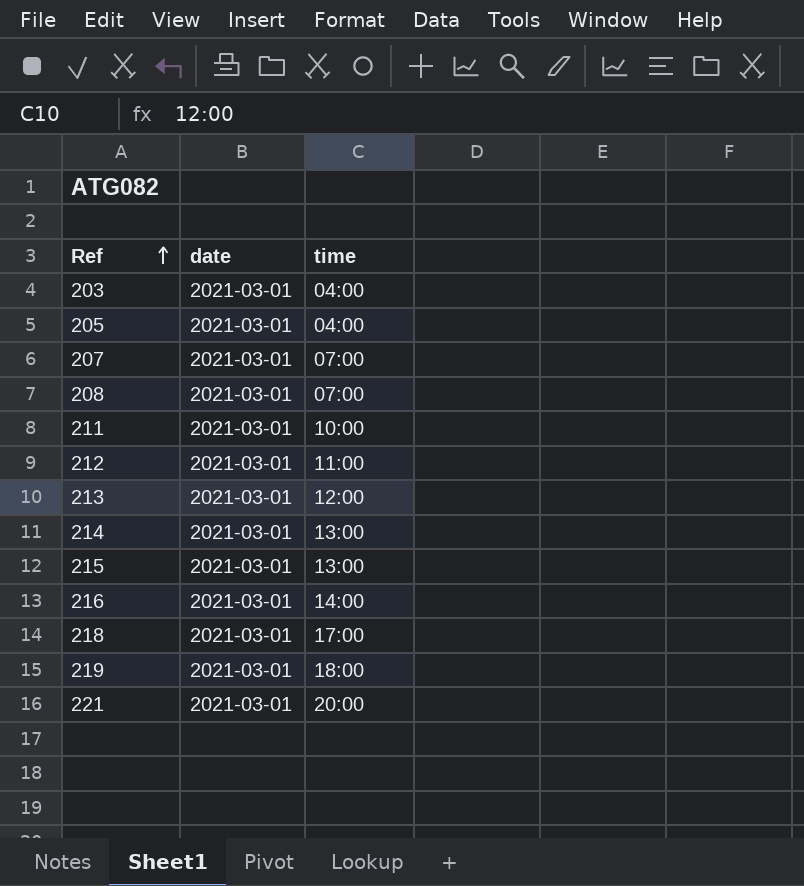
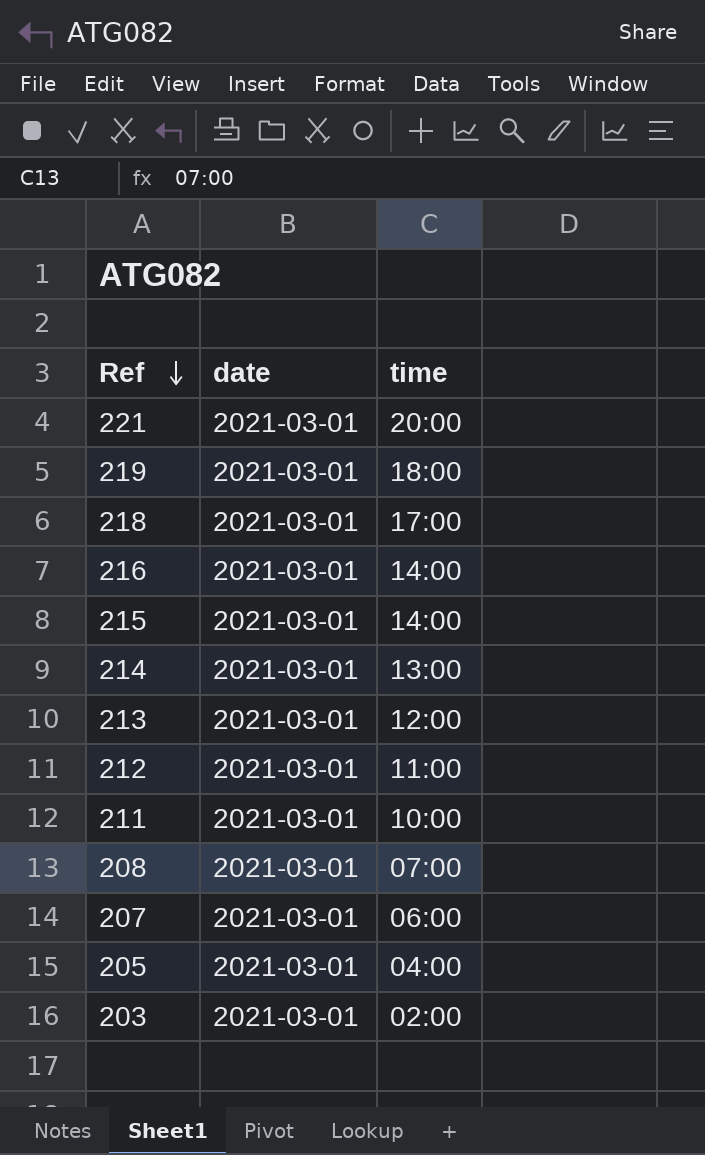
row order: Ref ascending -> Ref descending
215 | time: 13:00 -> 14:00
207 | time: 07:00 -> 06:00
203 | time: 04:00 -> 02:00

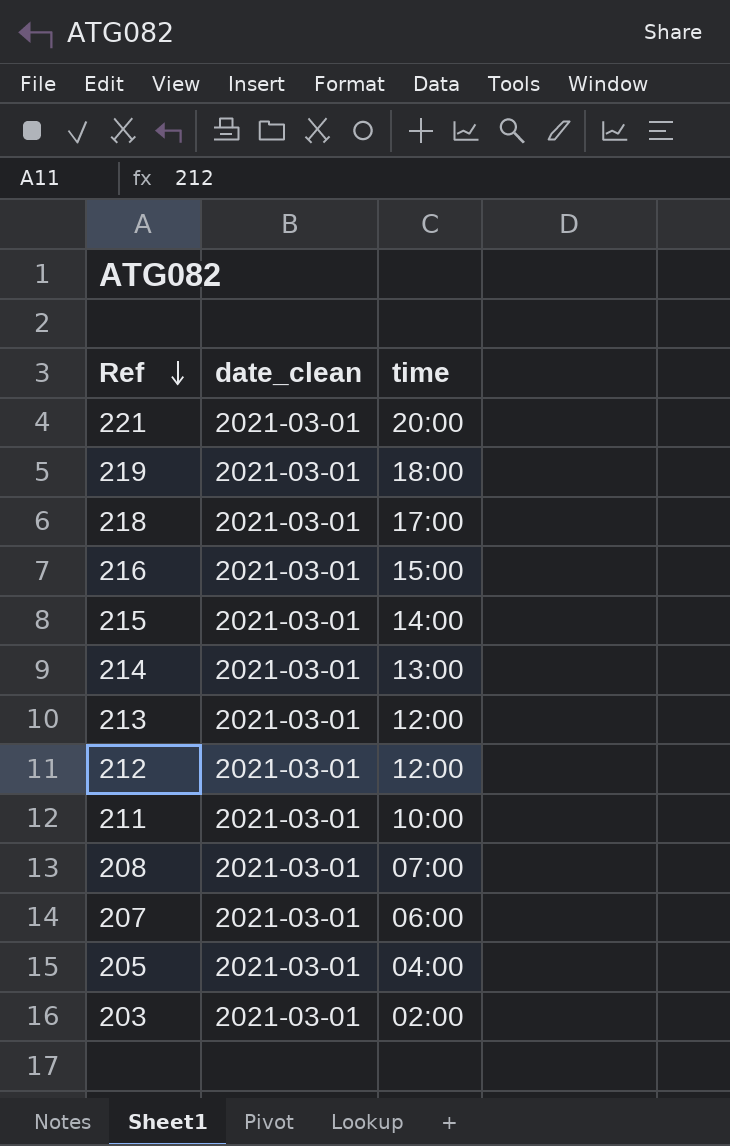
column name: date -> date_clean
216 | time: 14:00 -> 15:00
212 | time: 11:00 -> 12:00

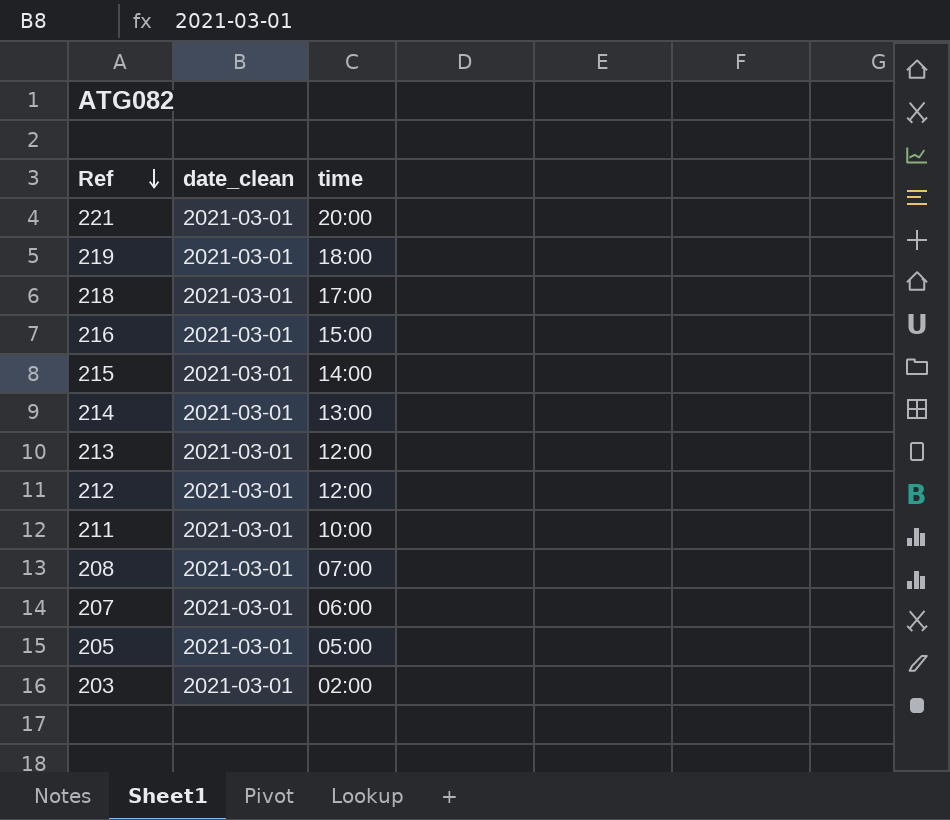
205 | time: 04:00 -> 05:00

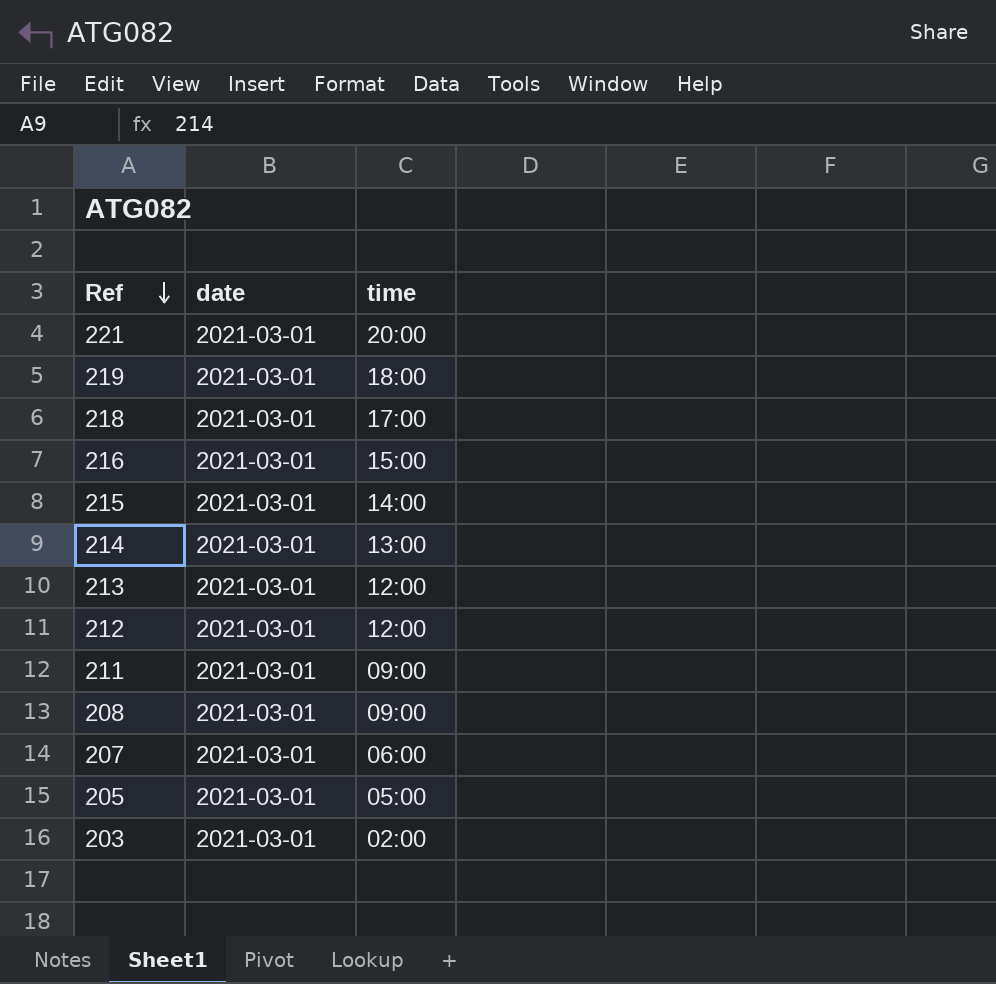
column name: date_clean -> date
211 | time: 10:00 -> 09:00
208 | time: 07:00 -> 09:00

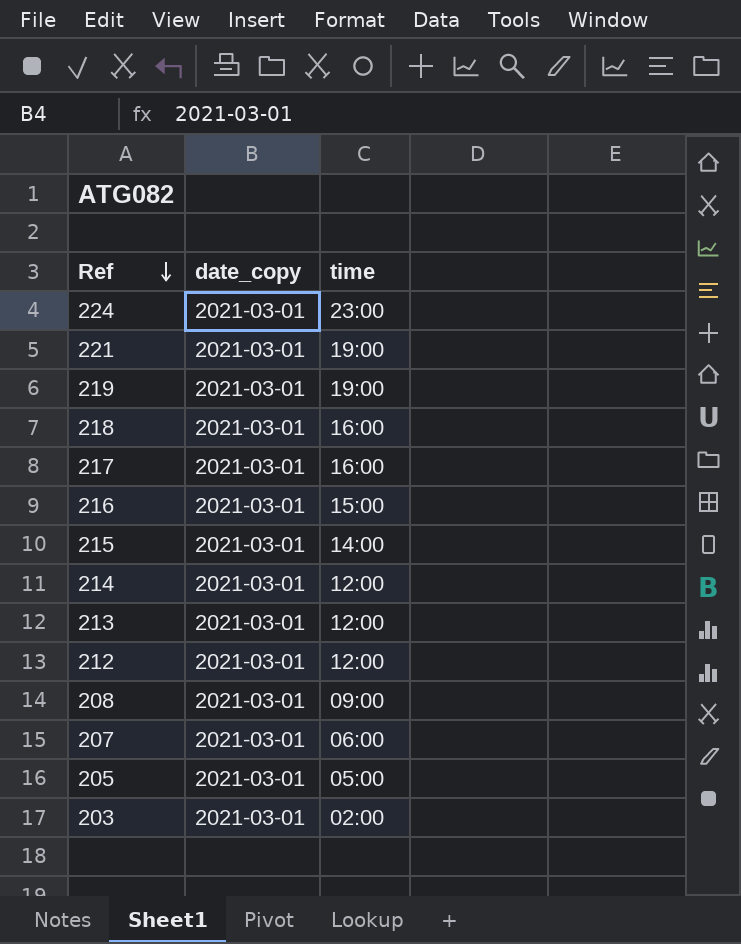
column name: date -> date_copy
row 211: 2021-03-01 | 09:00 -> none
row 224: none -> 2021-03-01 | 23:00
221 | time: 20:00 -> 19:00
219 | time: 18:00 -> 19:00
218 | time: 17:00 -> 16:00
row 217: none -> 2021-03-01 | 16:00
214 | time: 13:00 -> 12:00

